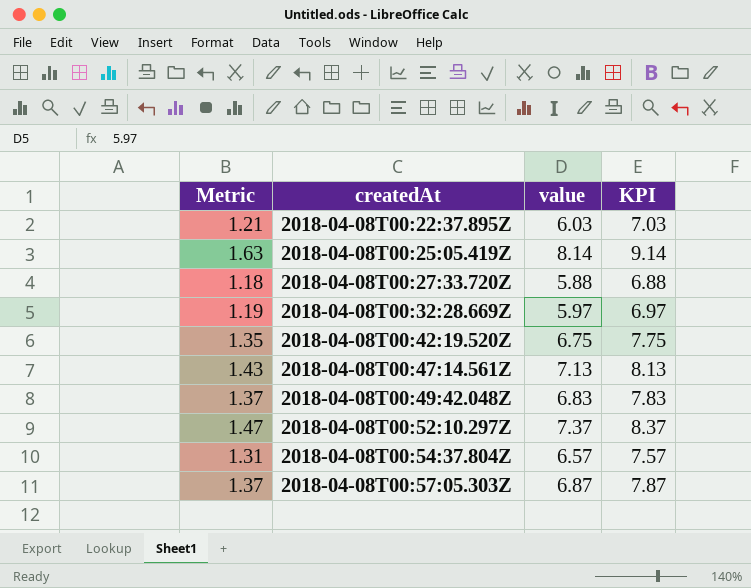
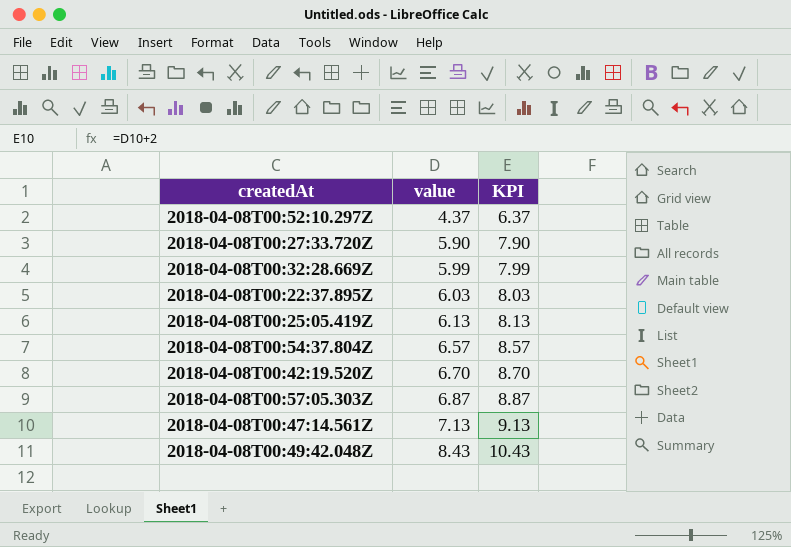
row order: createdAt ascending -> value ascending
column Metric | formula: [value] * 0.2 -> none
column KPI | formula: [value] + 1 -> [value] + 2
2018-04-08T00:52:10.297Z | value: 7.37 -> 4.37
2018-04-08T00:27:33.720Z | value: 5.88 -> 5.90
2018-04-08T00:32:28.669Z | value: 5.97 -> 5.99
2018-04-08T00:25:05.419Z | value: 8.14 -> 6.13
2018-04-08T00:42:19.520Z | value: 6.75 -> 6.70
2018-04-08T00:49:42.048Z | value: 6.83 -> 8.43

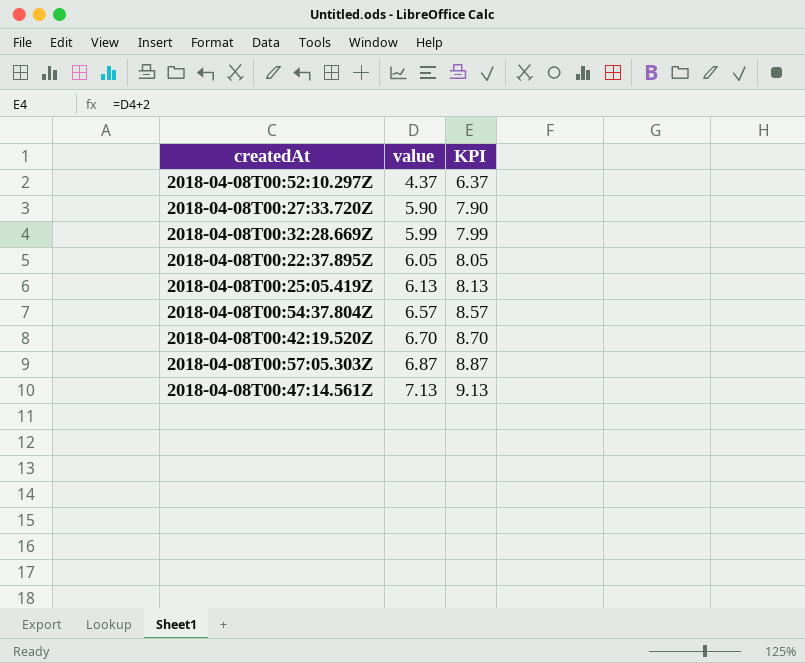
row 2018-04-08T00:49:42.048Z: 8.43 | 10.43 -> none
2018-04-08T00:22:37.895Z | value: 6.03 -> 6.05
2018-04-08T00:22:37.895Z | KPI: 8.03 -> 8.05

